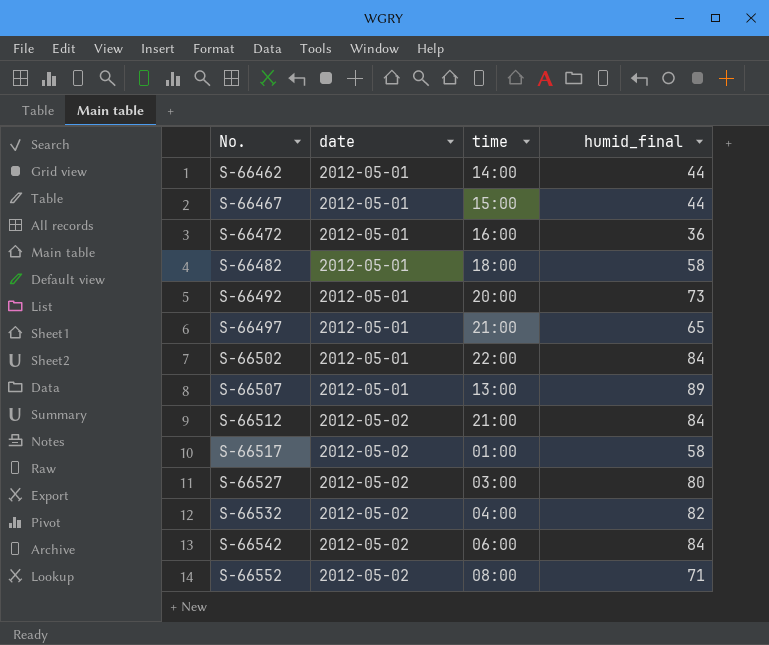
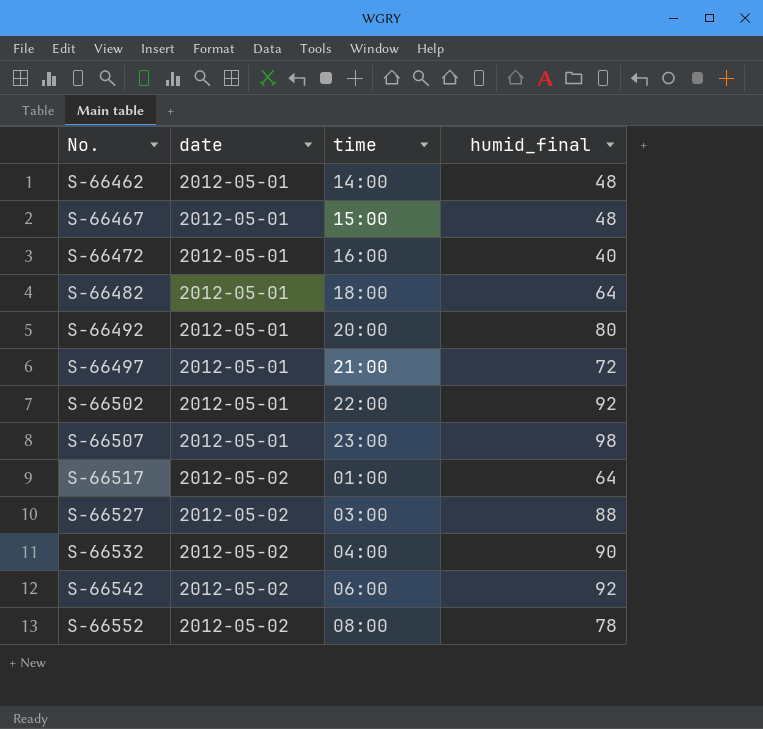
row S-66512: 2012-05-02 | 21:00 | 84 -> none
S-66462 | humid_final: 44 -> 48
S-66467 | humid_final: 44 -> 48
S-66472 | humid_final: 36 -> 40
S-66482 | humid_final: 58 -> 64
S-66492 | humid_final: 73 -> 80
S-66497 | humid_final: 65 -> 72
S-66502 | humid_final: 84 -> 92
S-66507 | time: 13:00 -> 23:00
S-66507 | humid_final: 89 -> 98
S-66517 | humid_final: 58 -> 64
S-66527 | humid_final: 80 -> 88
S-66532 | humid_final: 82 -> 90
S-66542 | humid_final: 84 -> 92
S-66552 | humid_final: 71 -> 78

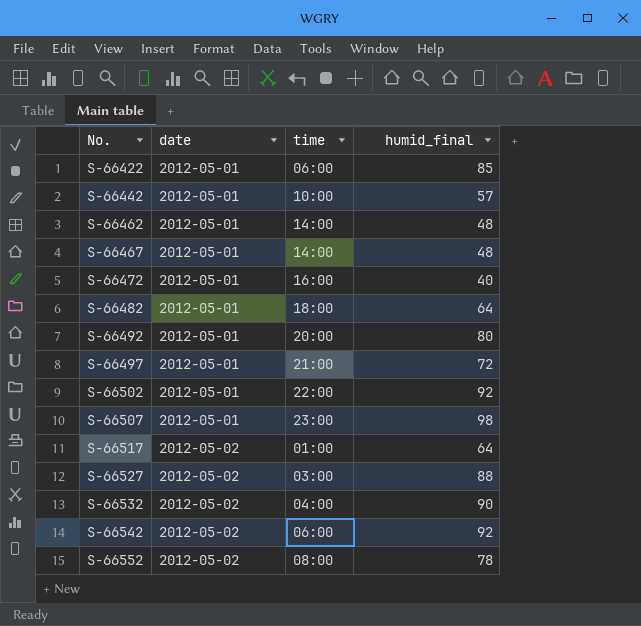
row S-66422: none -> 2012-05-01 | 06:00 | 85
row S-66442: none -> 2012-05-01 | 10:00 | 57
S-66467 | time: 15:00 -> 14:00

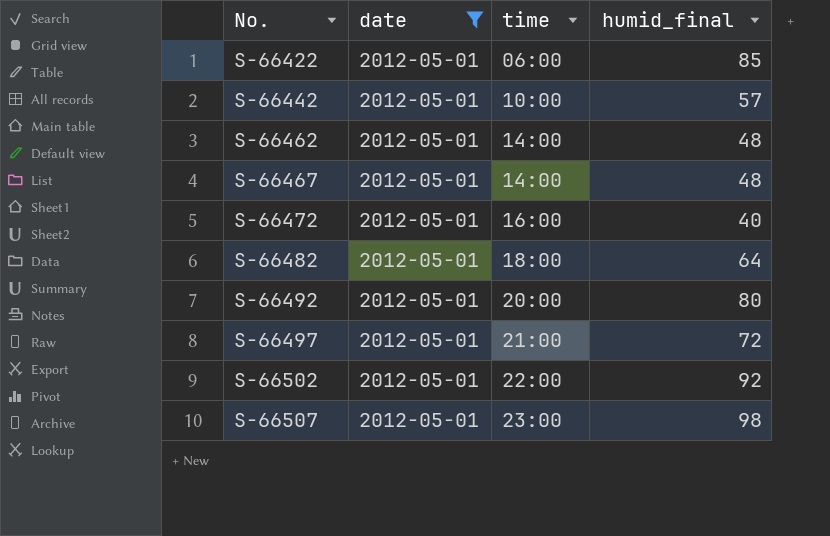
filter: none -> date = 2012-05-01

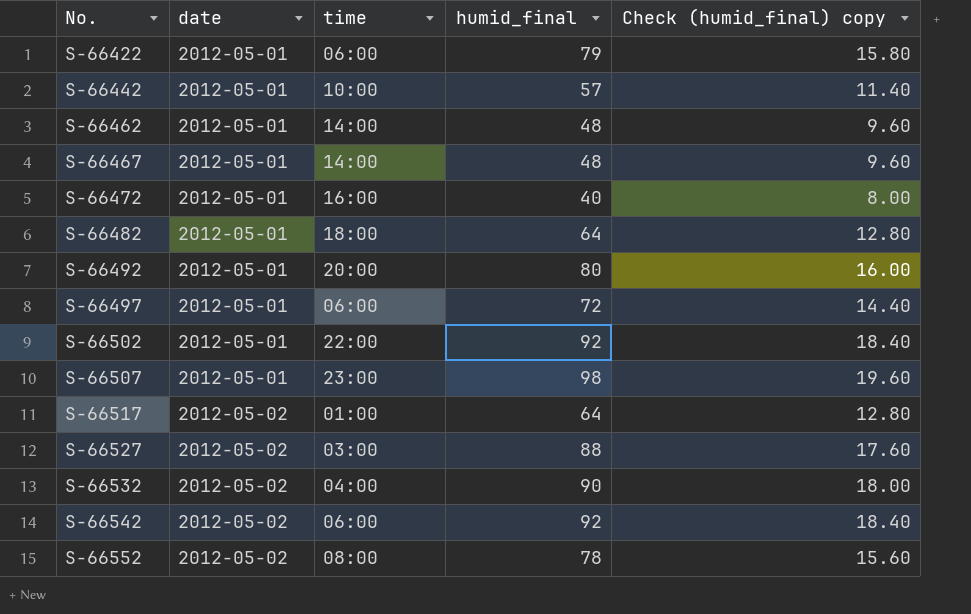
filter: date = 2012-05-01 -> none
column Check (humid_final) copy | formula: none -> [humid_final] * 0.2
S-66422 | humid_final: 85 -> 79
S-66497 | time: 21:00 -> 06:00

